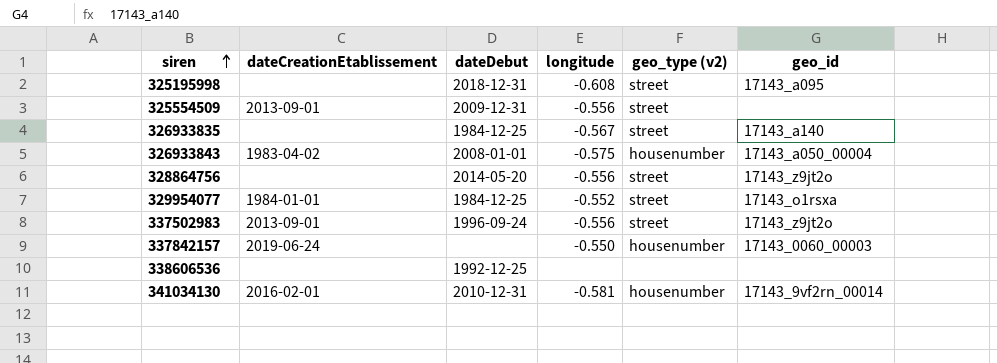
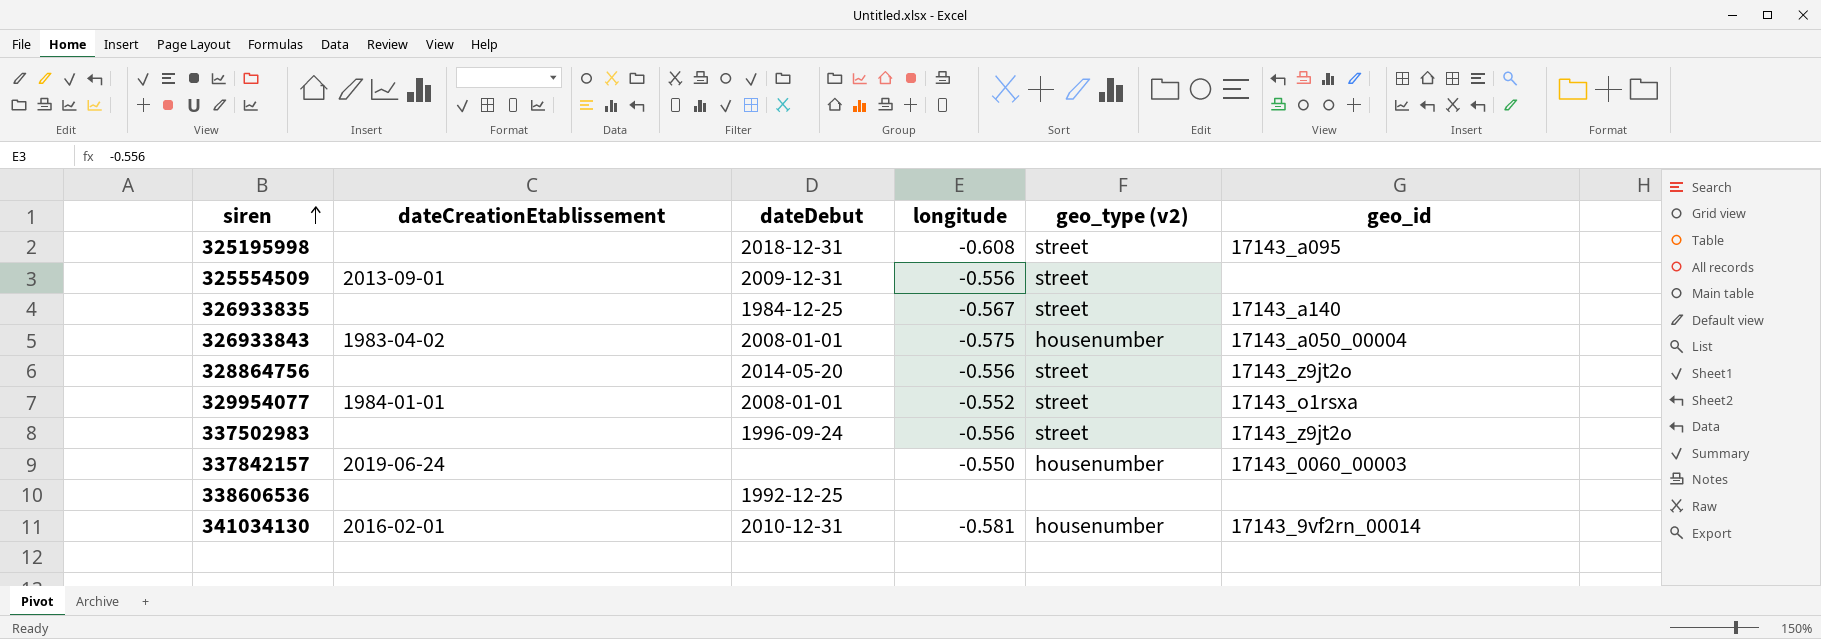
329954077 | dateDebut: 1984-12-25 -> 2008-01-01
337502983 | dateCreationEtablissement: 2013-09-01 -> none

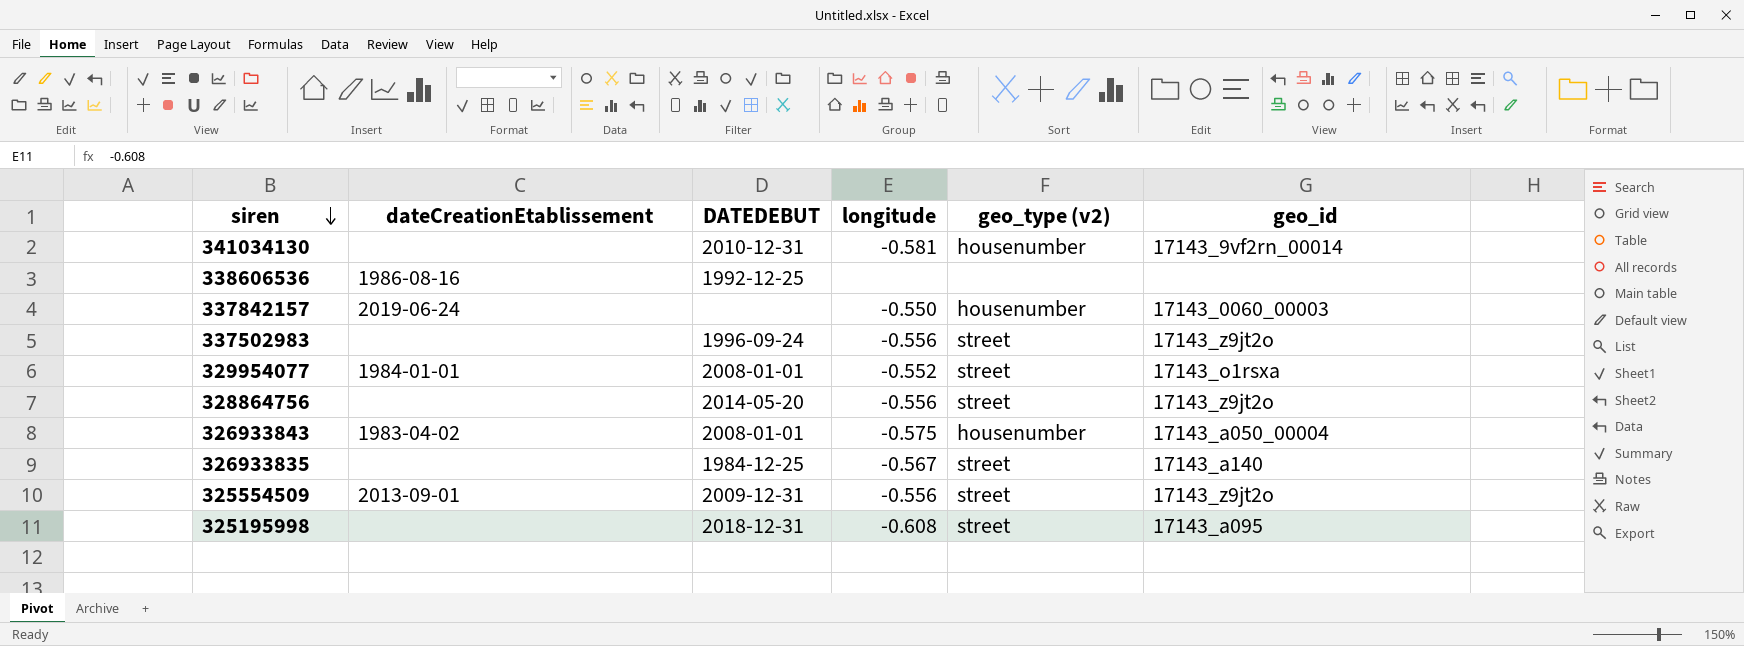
row order: siren ascending -> siren descending
column name: dateDebut -> DATEDEBUT
341034130 | dateCreationEtablissement: 2016-02-01 -> none
338606536 | dateCreationEtablissement: none -> 1986-08-16
325554509 | geo_id: none -> 17143_z9jt2o

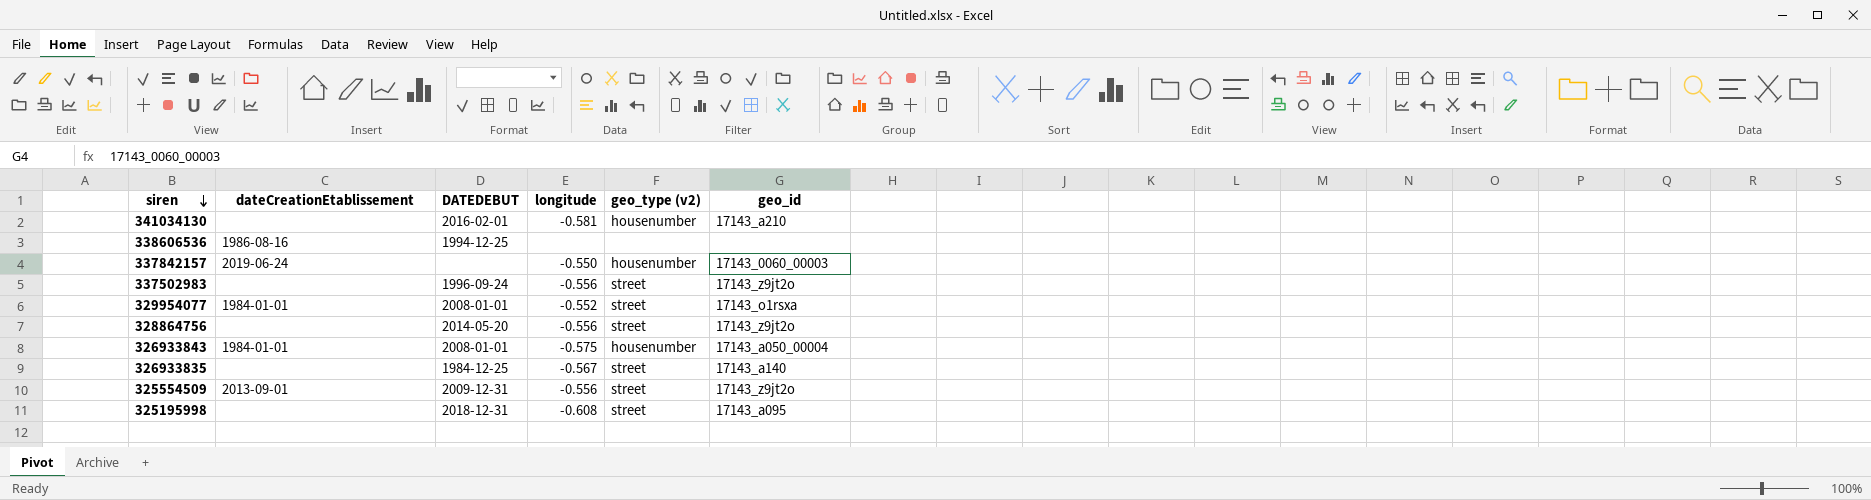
341034130 | DATEDEBUT: 2010-12-31 -> 2016-02-01
341034130 | geo_id: 17143_9vf2rn_00014 -> 17143_a210
338606536 | DATEDEBUT: 1992-12-25 -> 1994-12-25
326933843 | dateCreationEtablissement: 1983-04-02 -> 1984-01-01

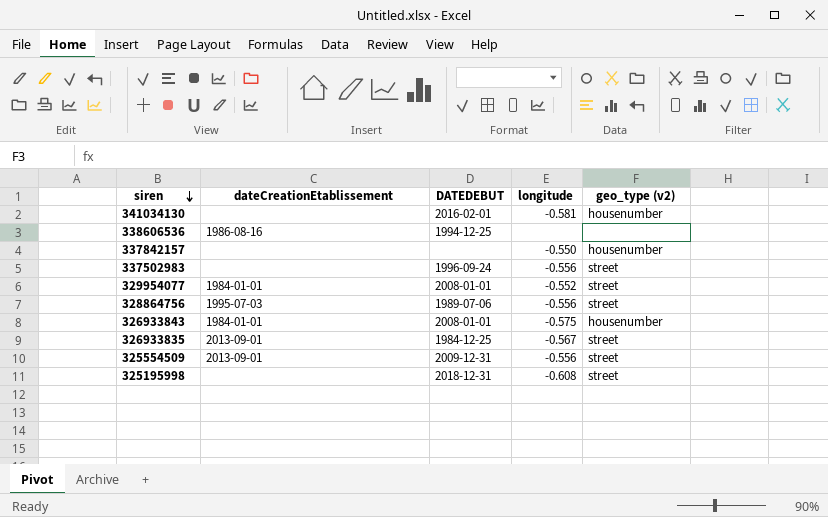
column geo_id | position: 6 -> none
337842157 | dateCreationEtablissement: 2019-06-24 -> none
328864756 | dateCreationEtablissement: none -> 1995-07-03
328864756 | DATEDEBUT: 2014-05-20 -> 1989-07-06
326933835 | dateCreationEtablissement: none -> 2013-09-01

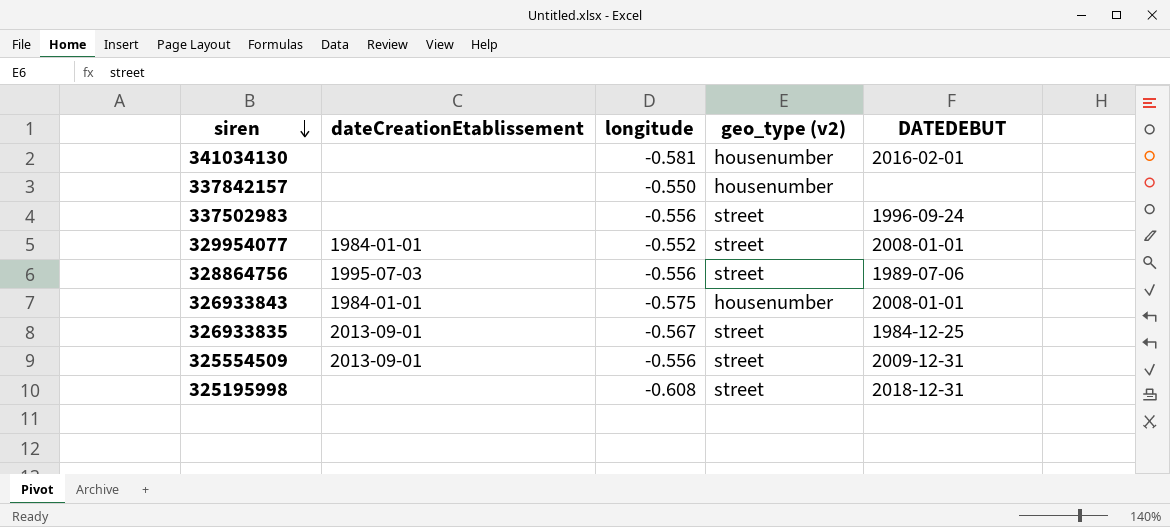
column DATEDEBUT | position: 3 -> 5
row 338606536: 1986-08-16 | 1994-12-25 | none | none -> none

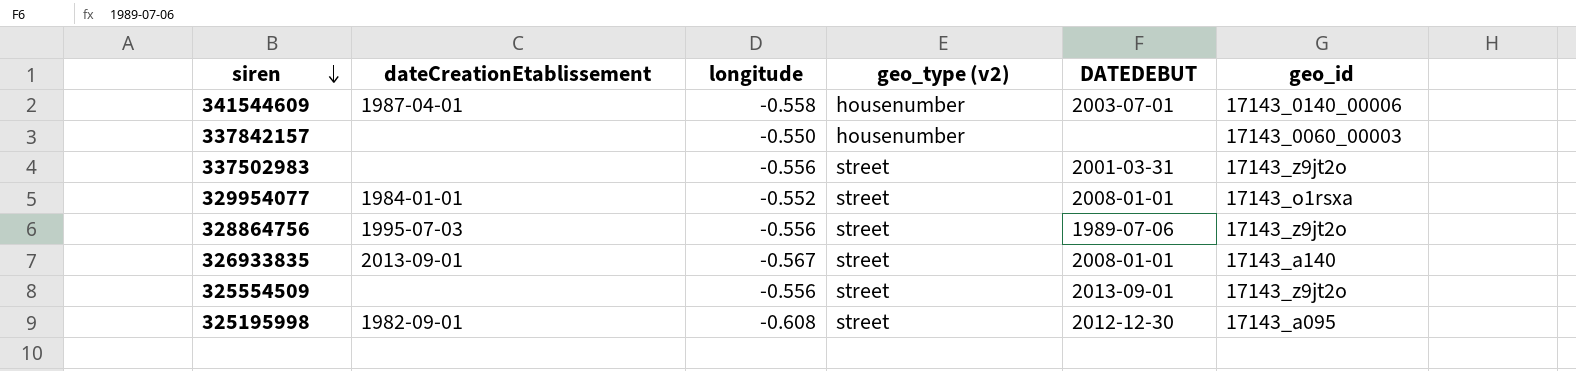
column geo_id | position: none -> 6
row 341034130: none | -0.581 | housenumber | 2016-02-01 -> none
row 326933843: 1984-01-01 | -0.575 | housenumber | 2008-01-01 -> none
row 341544609: none -> 1987-04-01 | -0.558 | housenumber | 2003-07-01 | 17143_0140_00006
337502983 | DATEDEBUT: 1996-09-24 -> 2001-03-31
326933835 | DATEDEBUT: 1984-12-25 -> 2008-01-01
325554509 | dateCreationEtablissement: 2013-09-01 -> none
325554509 | DATEDEBUT: 2009-12-31 -> 2013-09-01
325195998 | dateCreationEtablissement: none -> 1982-09-01
325195998 | DATEDEBUT: 2018-12-31 -> 2012-12-30

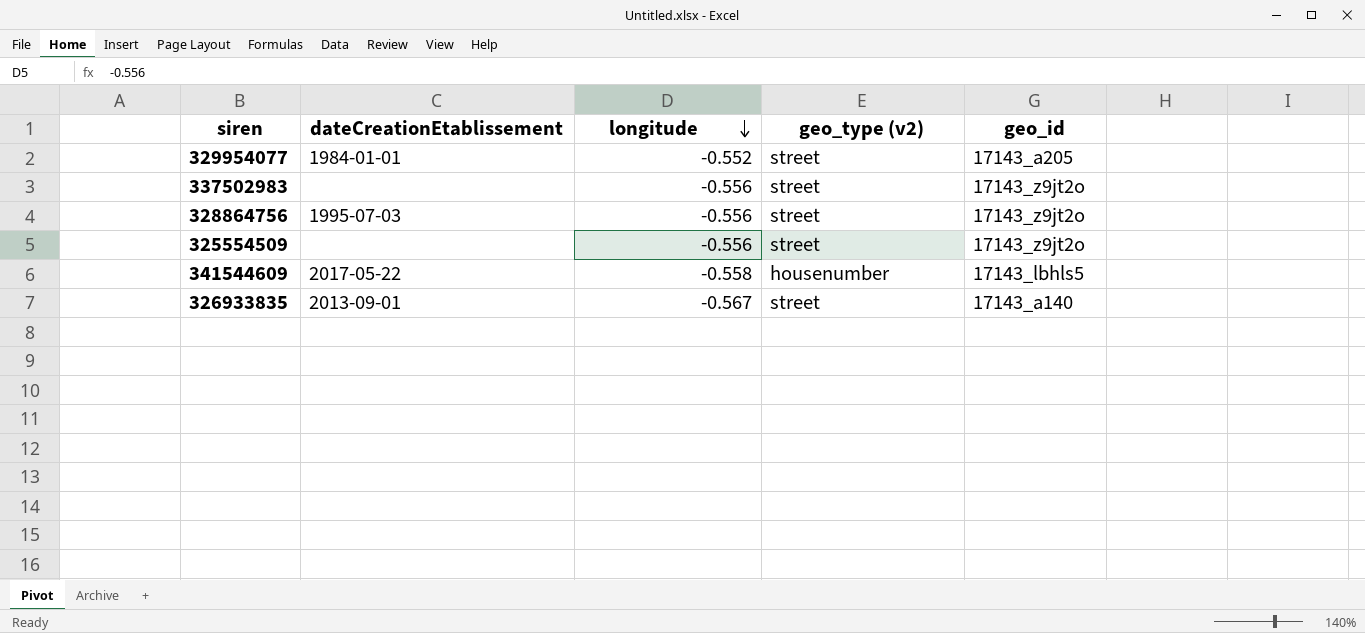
row order: siren descending -> longitude descending
column DATEDEBUT | position: 5 -> none
row 337842157: none | -0.550 | housenumber | none | 17143_0060_00003 -> none
row 325195998: 1982-09-01 | -0.608 | street | 2012-12-30 | 17143_a095 -> none
329954077 | geo_id: 17143_o1rsxa -> 17143_a205
341544609 | dateCreationEtablissement: 1987-04-01 -> 2017-05-22
341544609 | geo_id: 17143_0140_00006 -> 17143_lbhls5

